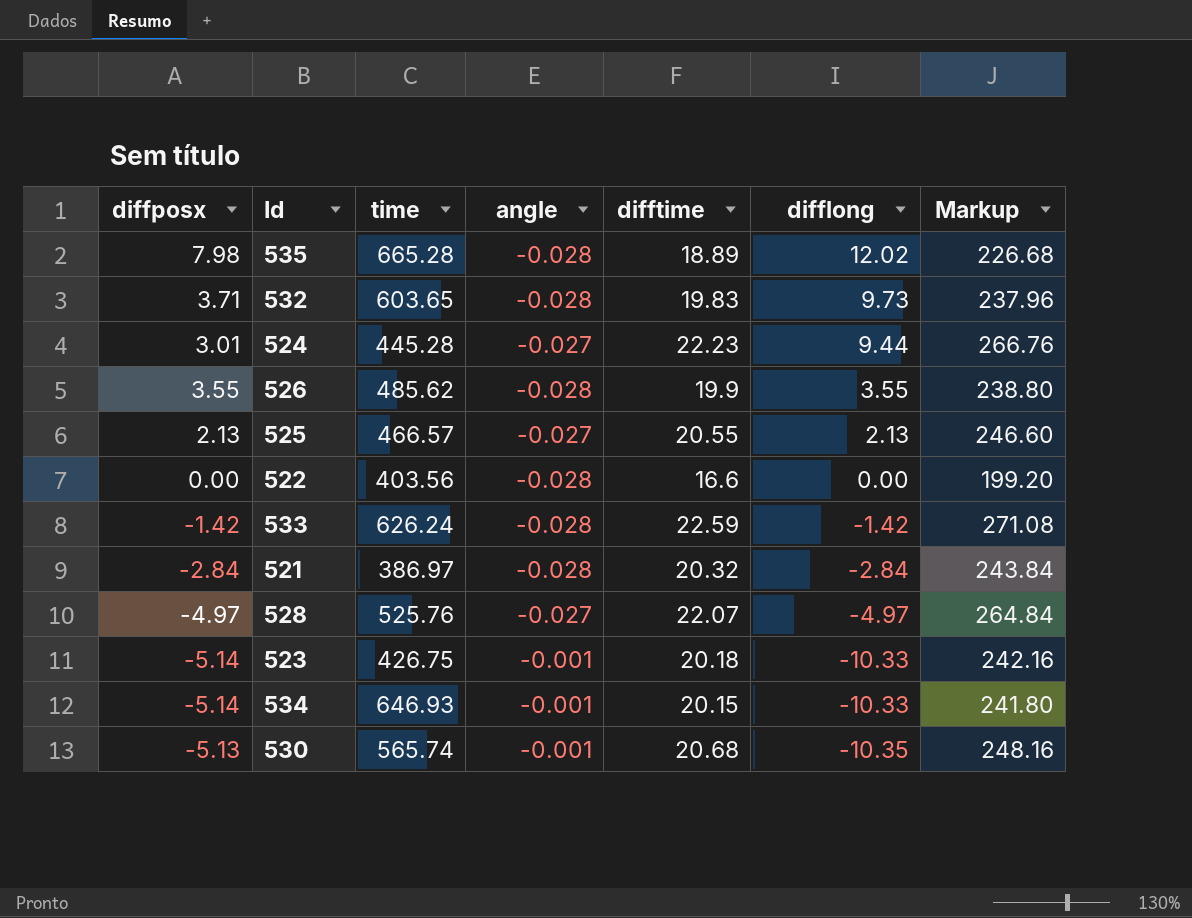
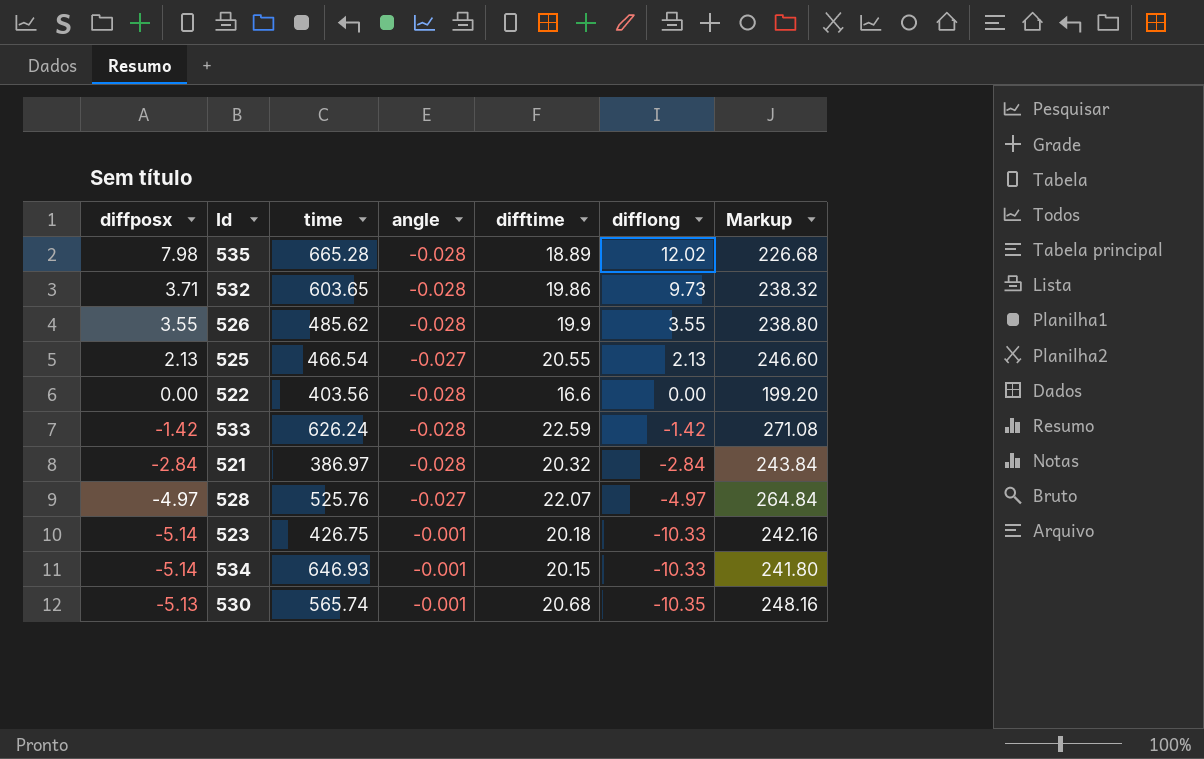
row 524: 3.01 | 445.28 | -0.027 | 22.23 | 9.44 | 266.76 -> none
532 | difftime: 19.83 -> 19.86
532 | Markup: 237.96 -> 238.32
525 | time: 466.57 -> 466.54

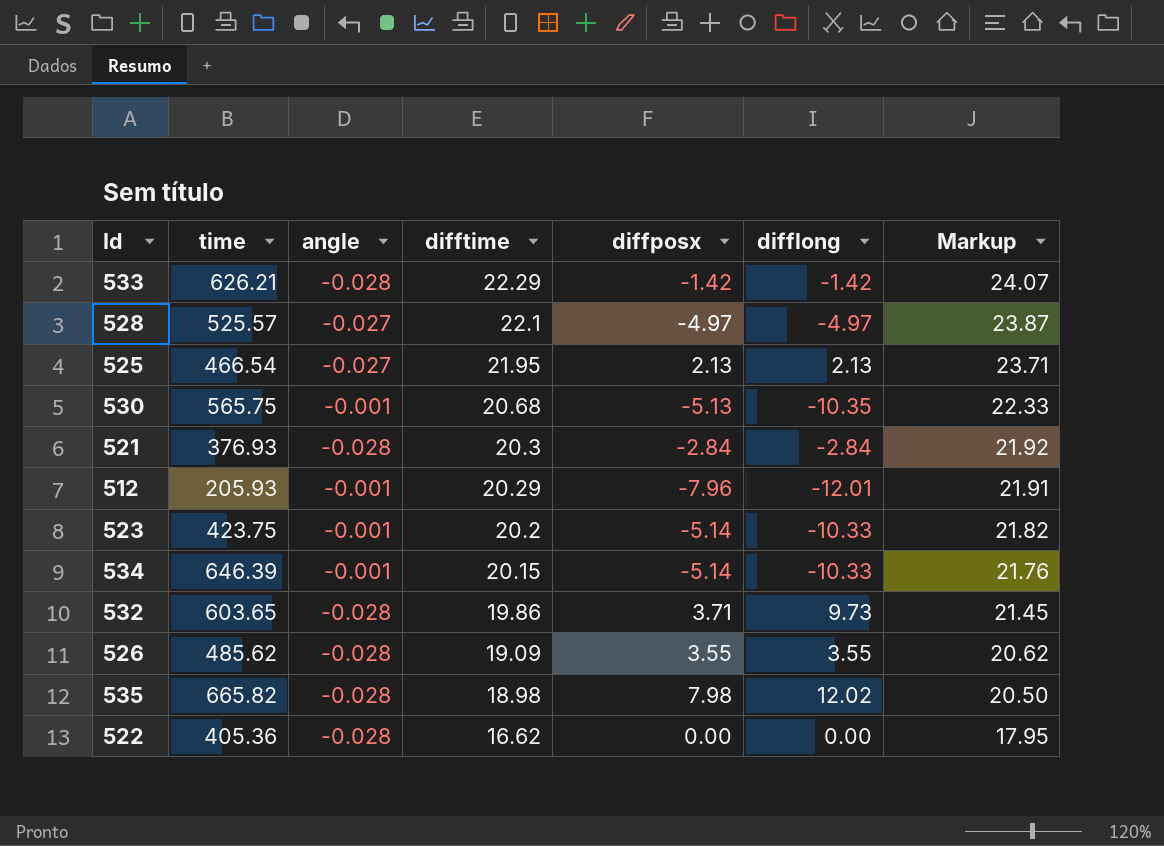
row order: difflong descending -> difftime descending
column diffposx | position: 1 -> 5
column Markup | formula: [difftime] * 12 -> [difftime] * 1.08
533 | time: 626.24 -> 626.21
533 | difftime: 22.59 -> 22.29
528 | time: 525.76 -> 525.57
528 | difftime: 22.07 -> 22.1
525 | difftime: 20.55 -> 21.95
530 | time: 565.74 -> 565.75
521 | time: 386.97 -> 376.93
521 | difftime: 20.32 -> 20.3
row 512: none -> 205.93 | -0.001 | 20.29 | -7.96 | -12.01 | 21.91
523 | time: 426.75 -> 423.75
523 | difftime: 20.18 -> 20.2
534 | time: 646.93 -> 646.39
526 | difftime: 19.9 -> 19.09
535 | time: 665.28 -> 665.82
535 | difftime: 18.89 -> 18.98
522 | time: 403.56 -> 405.36
522 | difftime: 16.6 -> 16.62

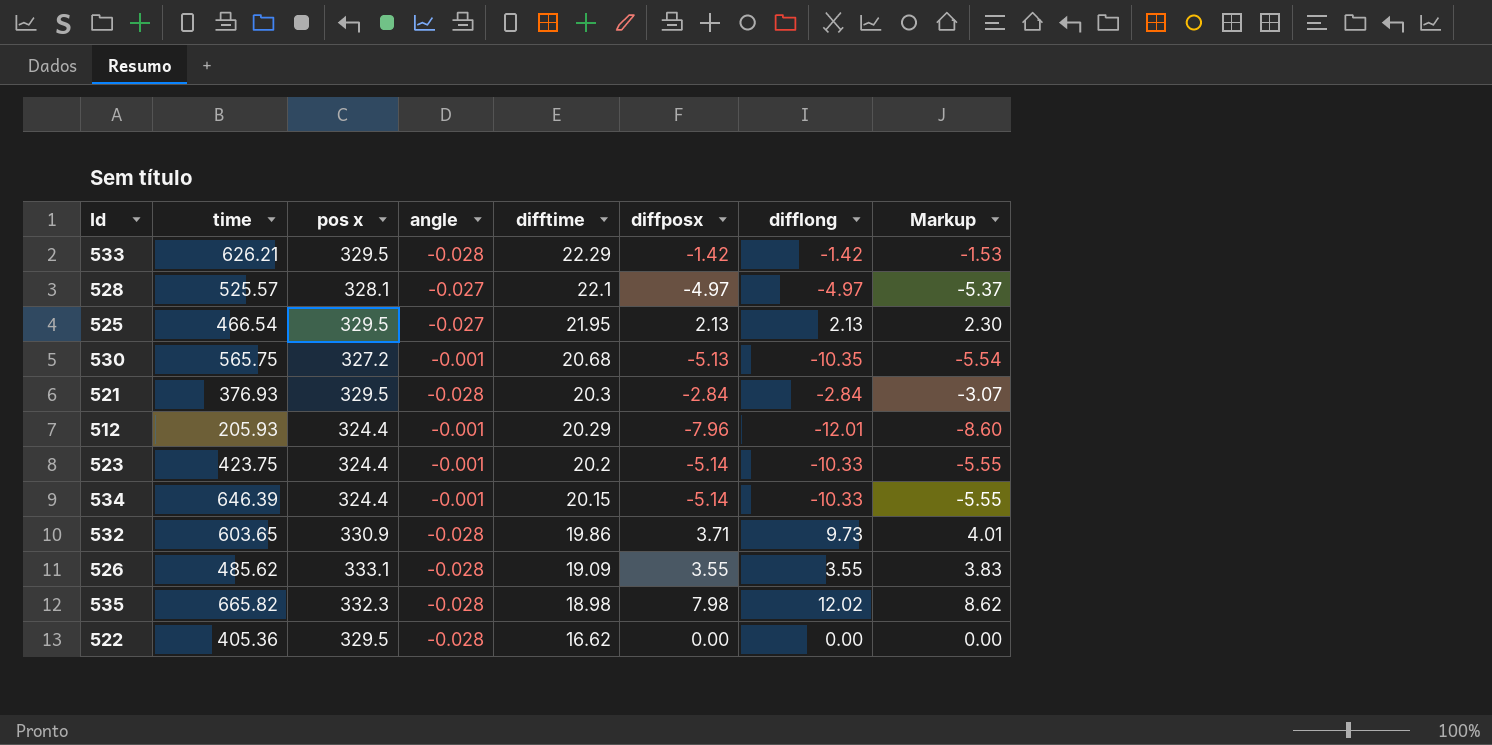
column pos x | position: none -> 3
column Markup | formula: [difftime] * 1.08 -> [diffposx] * 1.08

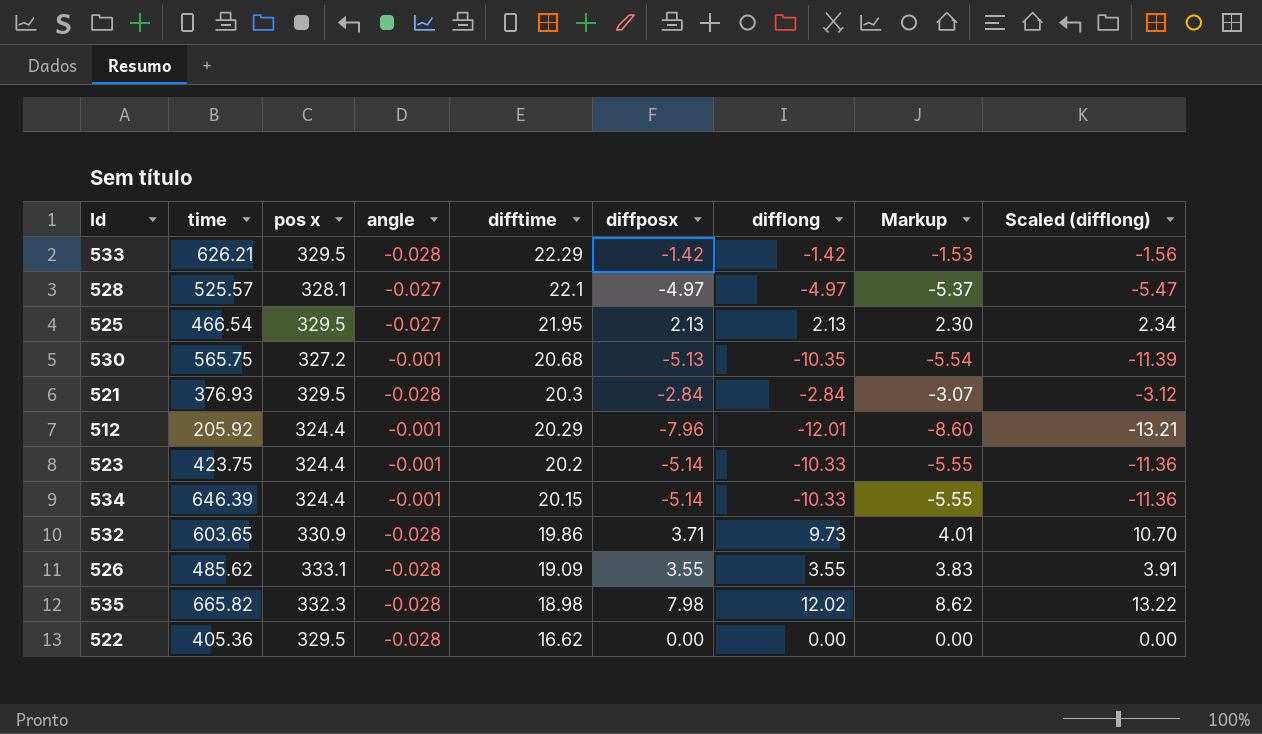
column Scaled (difflong) | formula: none -> [difflong] * 1.1
512 | time: 205.93 -> 205.92

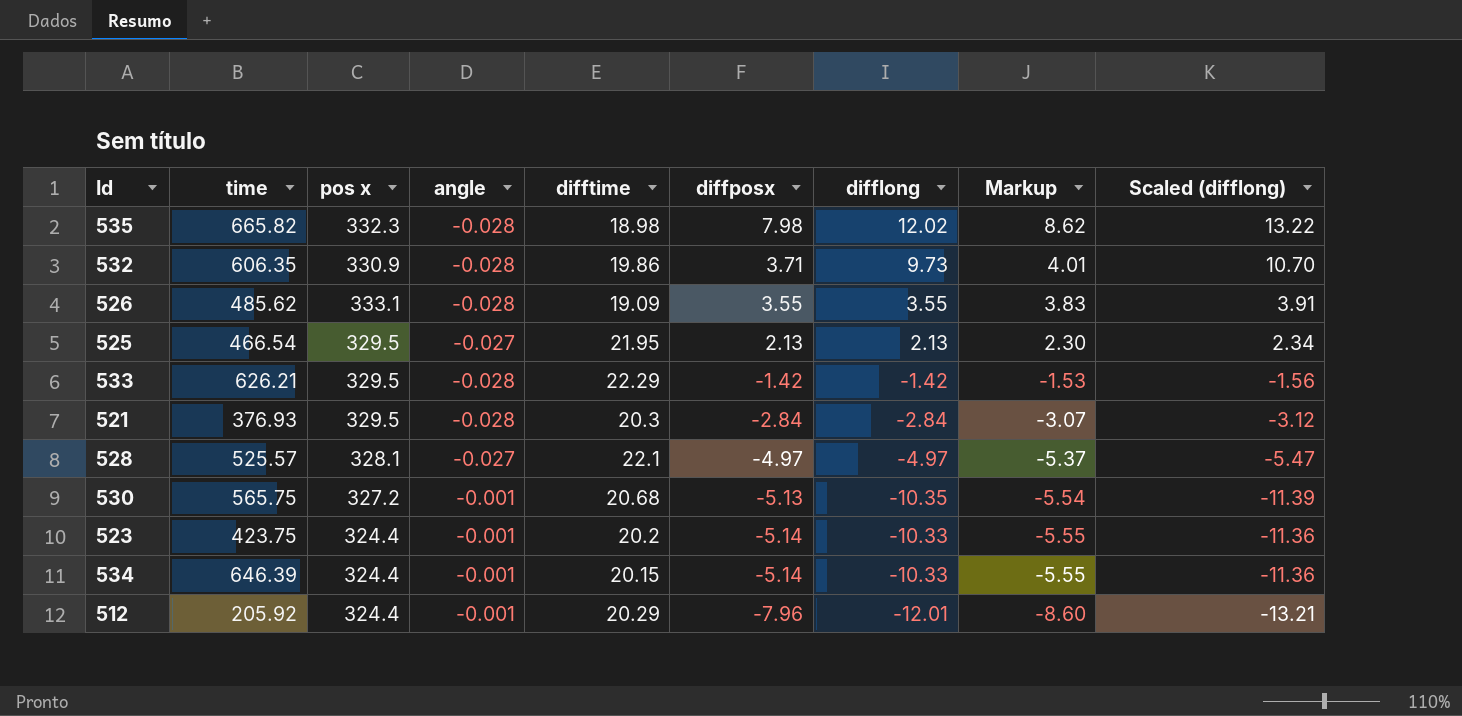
row order: difftime descending -> diffposx descending
row 522: 405.36 | 329.5 | -0.028 | 16.62 | 0.00 | 0.00 | 0.00 | 0.00 -> none
532 | time: 603.65 -> 606.35

